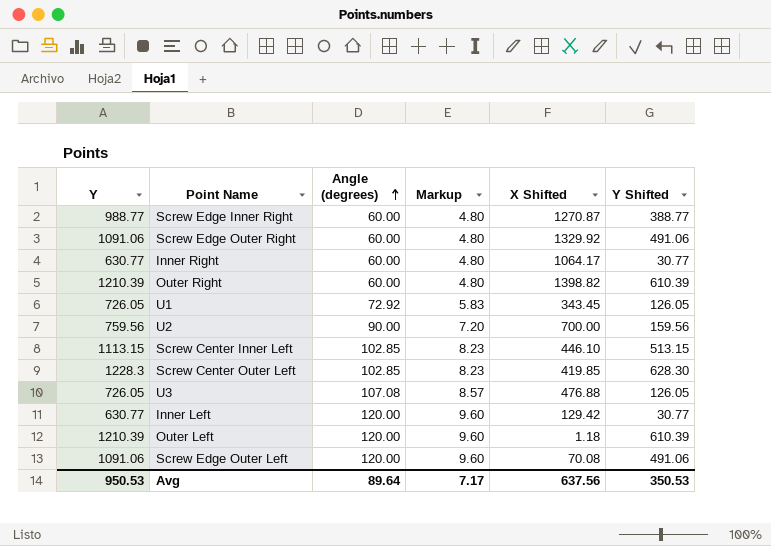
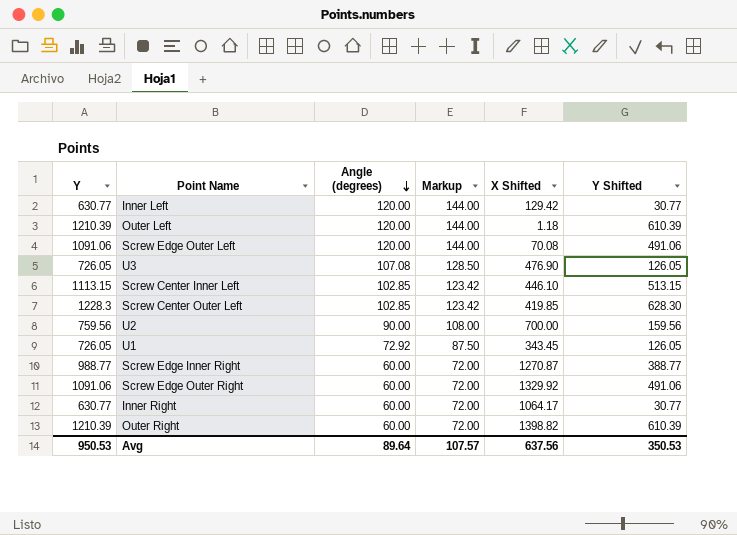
row order: Angle (degrees) ascending -> Angle (degrees) descending
column Markup | formula: [Angle (degrees)] * 0.08 -> [Angle (degrees)] * 1.2
U3 | X Shifted: 476.88 -> 476.90
Avg | Markup: 7.17 -> 107.57

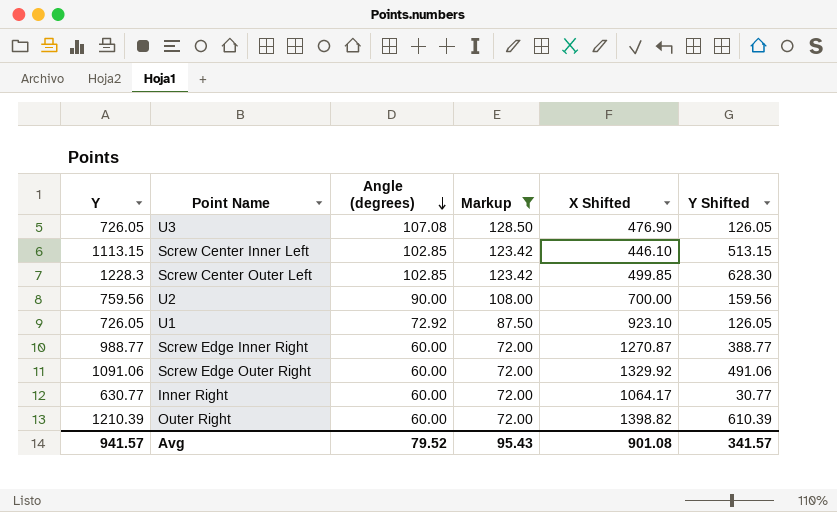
filter: none -> Markup != 144.00
Screw Center Outer Left | X Shifted: 419.85 -> 499.85
U1 | X Shifted: 343.45 -> 923.10
Avg | Y: 950.53 -> 941.57
Avg | Angle (degrees): 89.64 -> 79.52
Avg | Markup: 107.57 -> 95.43
Avg | X Shifted: 637.56 -> 901.08
Avg | Y Shifted: 350.53 -> 341.57

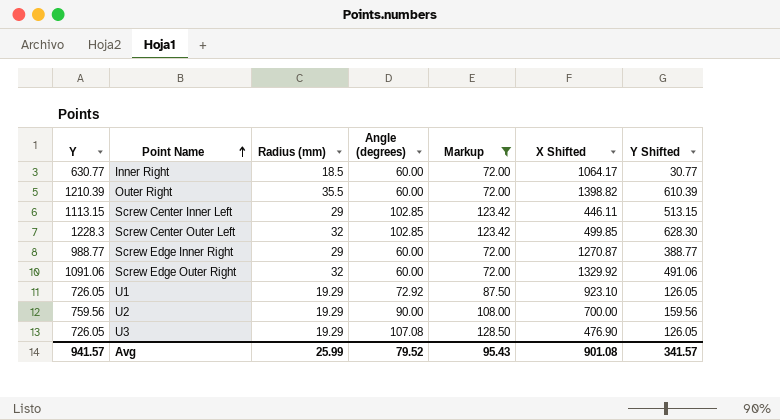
row order: Angle (degrees) descending -> Point Name ascending
column Radius (mm) | position: none -> 3
Screw Center Inner Left | X Shifted: 446.10 -> 446.11

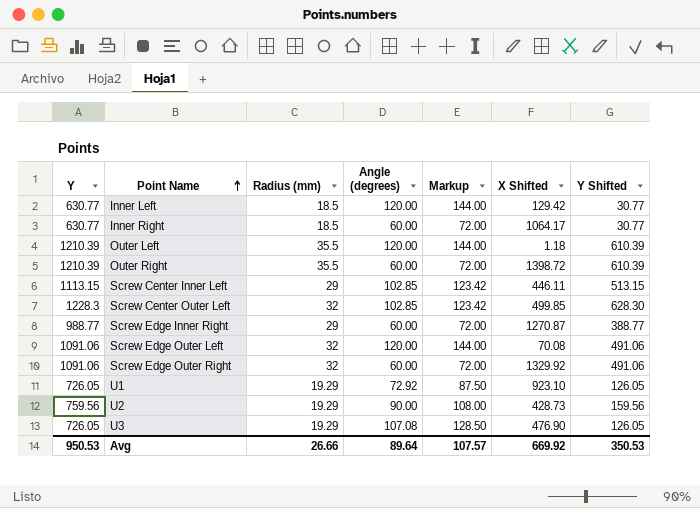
filter: Markup != 144.00 -> none
Outer Right | X Shifted: 1398.82 -> 1398.72
U2 | X Shifted: 700.00 -> 428.73
Avg | Y: 941.57 -> 950.53
Avg | Radius (mm): 25.99 -> 26.66
Avg | Angle (degrees): 79.52 -> 89.64
Avg | Markup: 95.43 -> 107.57
Avg | X Shifted: 901.08 -> 669.92
Avg | Y Shifted: 341.57 -> 350.53

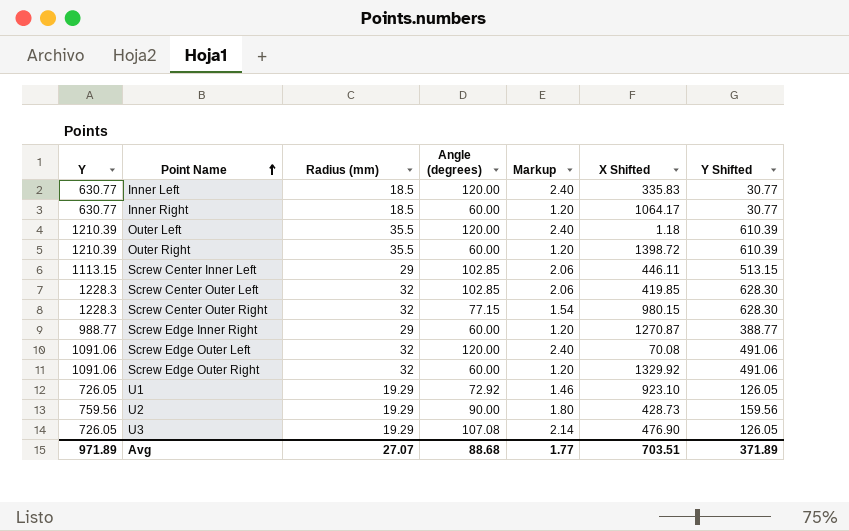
column Markup | formula: [Angle (degrees)] * 1.2 -> [Angle (degrees)] * 0.02
Inner Left | X Shifted: 129.42 -> 335.83
Screw Center Outer Left | X Shifted: 499.85 -> 419.85
row Screw Center Outer Right: none -> 1228.3 | 32 | 77.15 | 1.54 | 980.15 | 628.30
Avg | Y: 950.53 -> 971.89
Avg | Radius (mm): 26.66 -> 27.07
Avg | Angle (degrees): 89.64 -> 88.68
Avg | Markup: 107.57 -> 1.77
Avg | X Shifted: 669.92 -> 703.51
Avg | Y Shifted: 350.53 -> 371.89

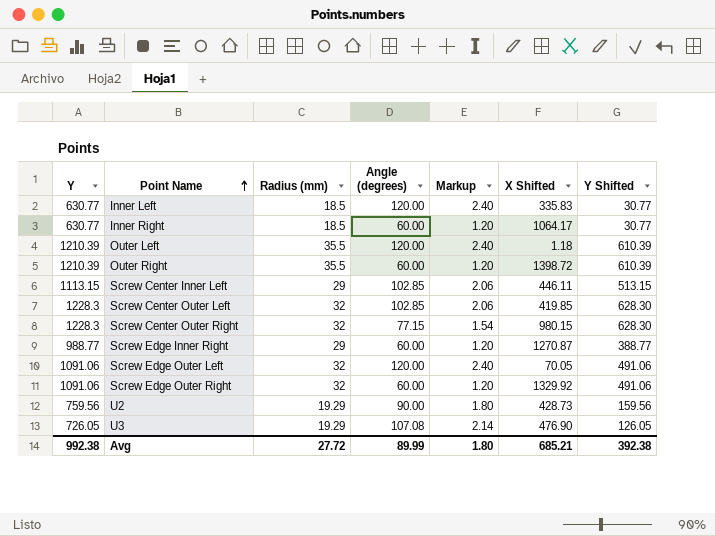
row U1: 726.05 | 19.29 | 72.92 | 1.46 | 923.10 | 126.05 -> none
Screw Edge Outer Left | X Shifted: 70.08 -> 70.05
Avg | Y: 971.89 -> 992.38
Avg | Radius (mm): 27.07 -> 27.72
Avg | Angle (degrees): 88.68 -> 89.99
Avg | Markup: 1.77 -> 1.80
Avg | X Shifted: 703.51 -> 685.21
Avg | Y Shifted: 371.89 -> 392.38

